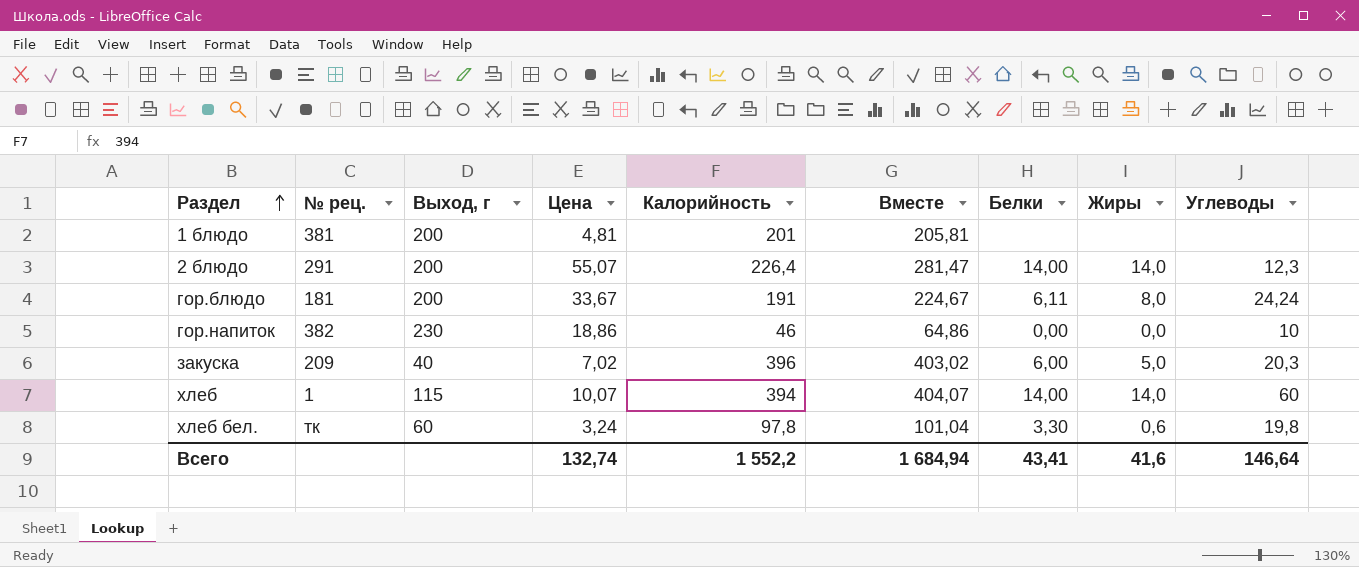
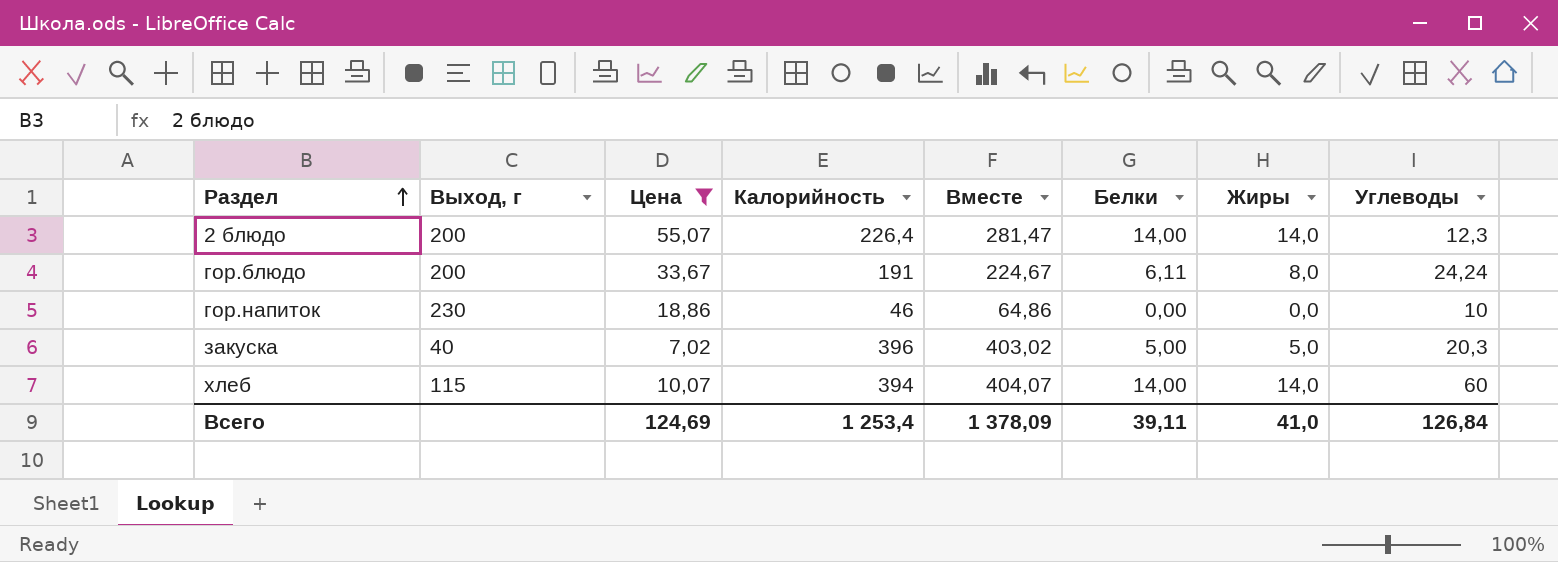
filter: none -> Цена >= 7,02
column № рец. | position: 2 -> none
закуска | Белки: 6,00 -> 5,00
Всего | Цена: 132,74 -> 124,69
Всего | Калорийность: 1 552,2 -> 1 253,4
Всего | Вместе: 1 684,94 -> 1 378,09
Всего | Белки: 43,41 -> 39,11
Всего | Жиры: 41,6 -> 41,0
Всего | Углеводы: 146,64 -> 126,84

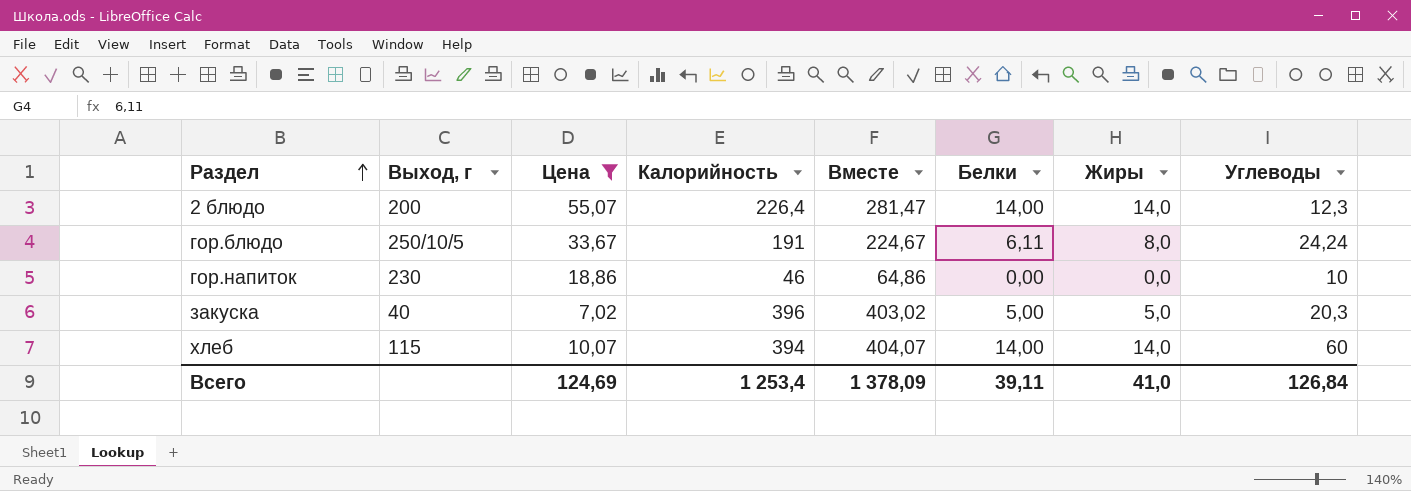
гор.блюдо | Выход, г: 200 -> 250/10/5

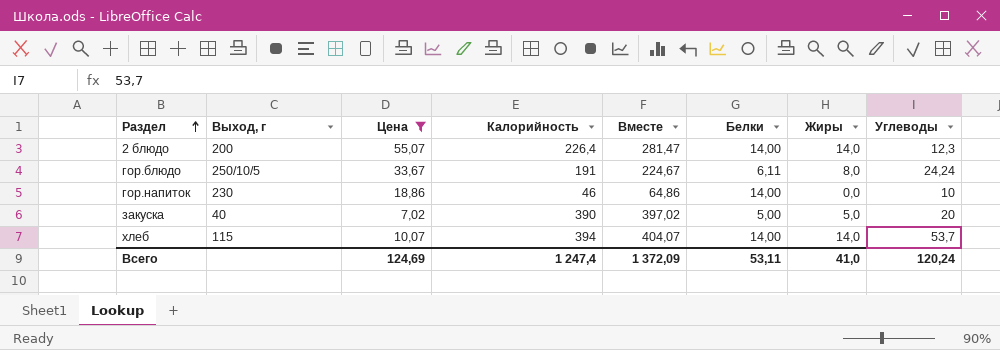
гор.напиток | Белки: 0,00 -> 14,00
закуска | Калорийность: 396 -> 390
закуска | Вместе: 403,02 -> 397,02
закуска | Углеводы: 20,3 -> 20
хлеб | Углеводы: 60 -> 53,7
Всего | Калорийность: 1 253,4 -> 1 247,4
Всего | Вместе: 1 378,09 -> 1 372,09
Всего | Белки: 39,11 -> 53,11
Всего | Углеводы: 126,84 -> 120,24

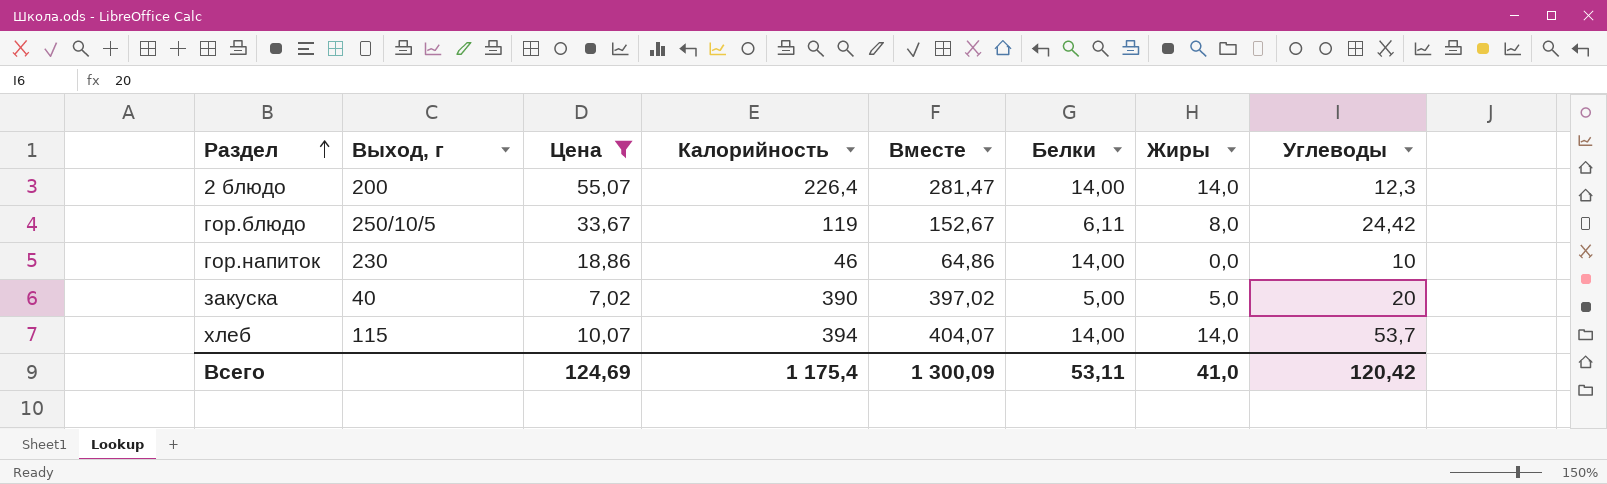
гор.блюдо | Калорийность: 191 -> 119
гор.блюдо | Вместе: 224,67 -> 152,67
гор.блюдо | Углеводы: 24,24 -> 24,42
Всего | Калорийность: 1 247,4 -> 1 175,4
Всего | Вместе: 1 372,09 -> 1 300,09
Всего | Углеводы: 120,24 -> 120,42

